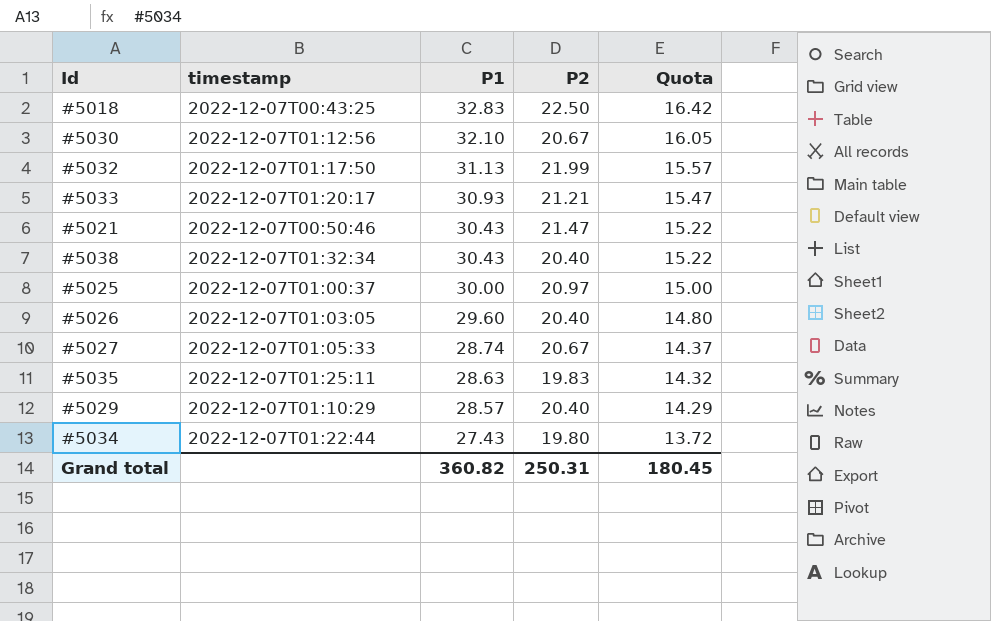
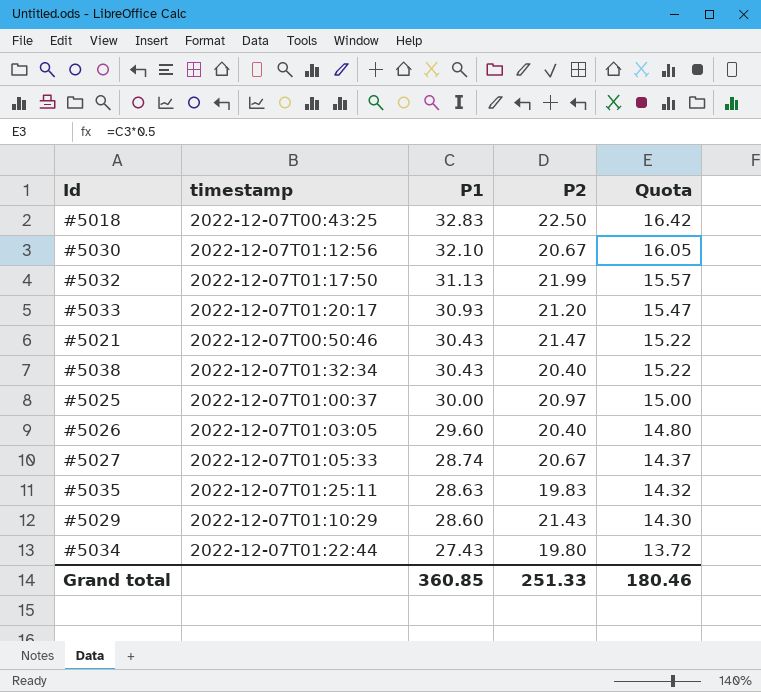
#5033 | P2: 21.21 -> 21.20
#5029 | P1: 28.57 -> 28.60
#5029 | P2: 20.40 -> 21.43
#5029 | Quota: 14.29 -> 14.30
Grand total | P1: 360.82 -> 360.85
Grand total | P2: 250.31 -> 251.33
Grand total | Quota: 180.45 -> 180.46

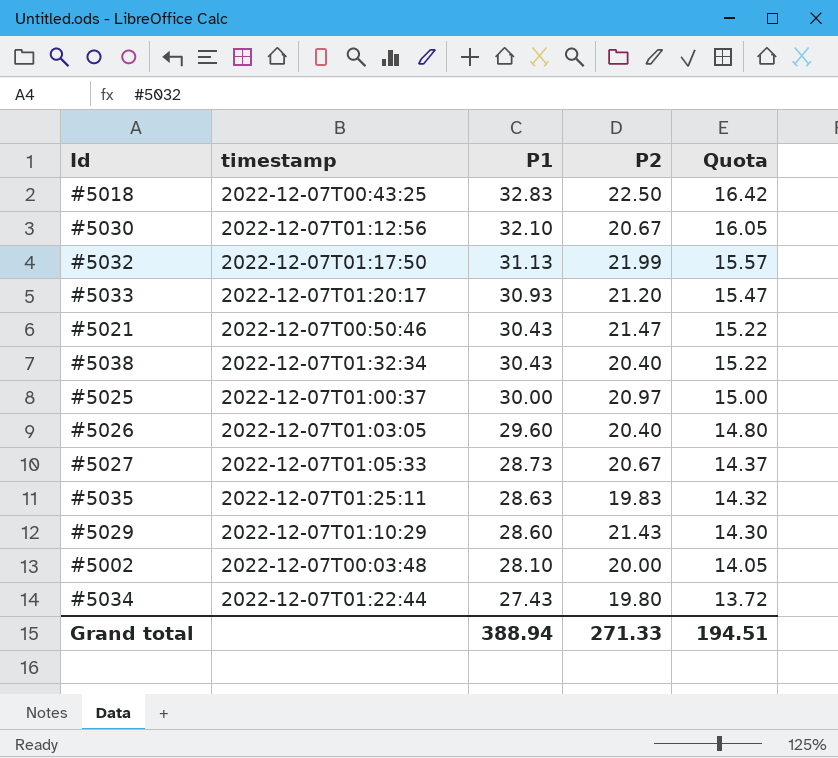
#5027 | P1: 28.74 -> 28.73
row #5002: none -> 2022-12-07T00:03:48 | 28.10 | 20.00 | 14.05
Grand total | P1: 360.85 -> 388.94
Grand total | P2: 251.33 -> 271.33
Grand total | Quota: 180.46 -> 194.51

